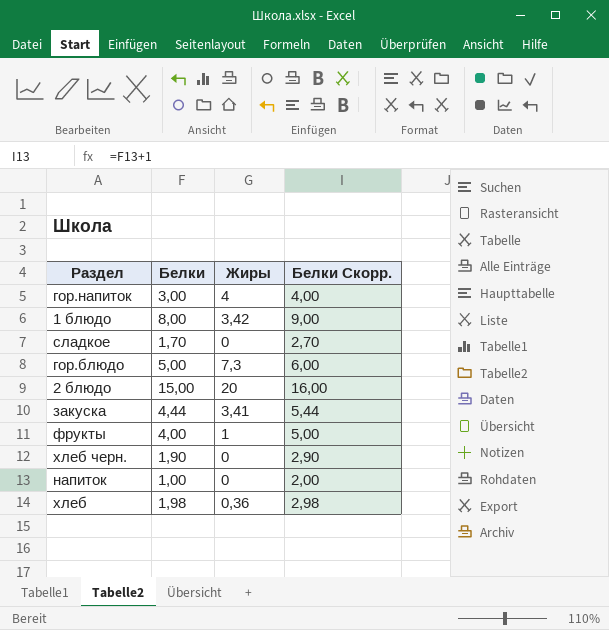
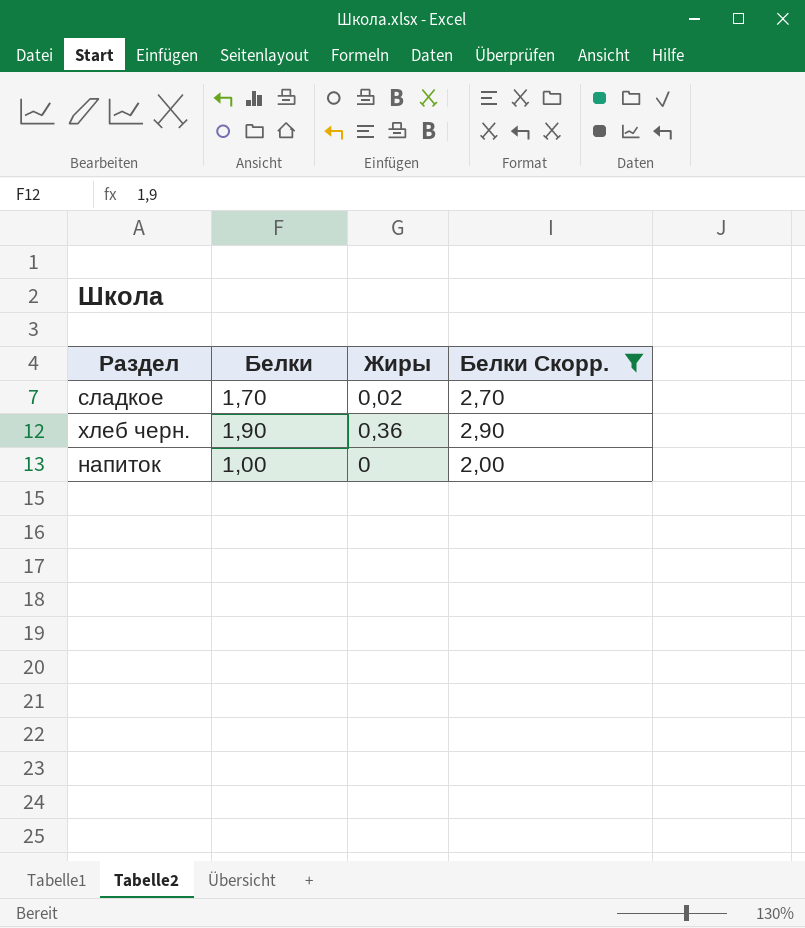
filter: none -> Белки Скорр. <= 2,90
сладкое | Жиры: 0 -> 0,02
хлеб черн. | Жиры: 0 -> 0,36

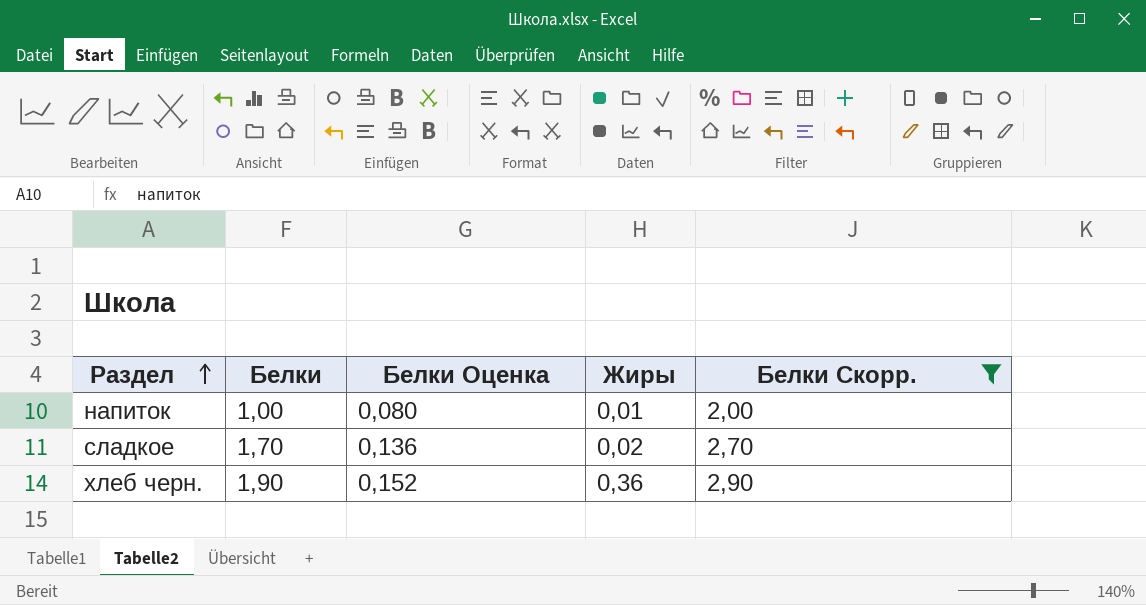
row order: none -> Раздел ascending
column Белки Оценка | formula: none -> [Белки] * 0,08
напиток | Жиры: 0 -> 0,01

